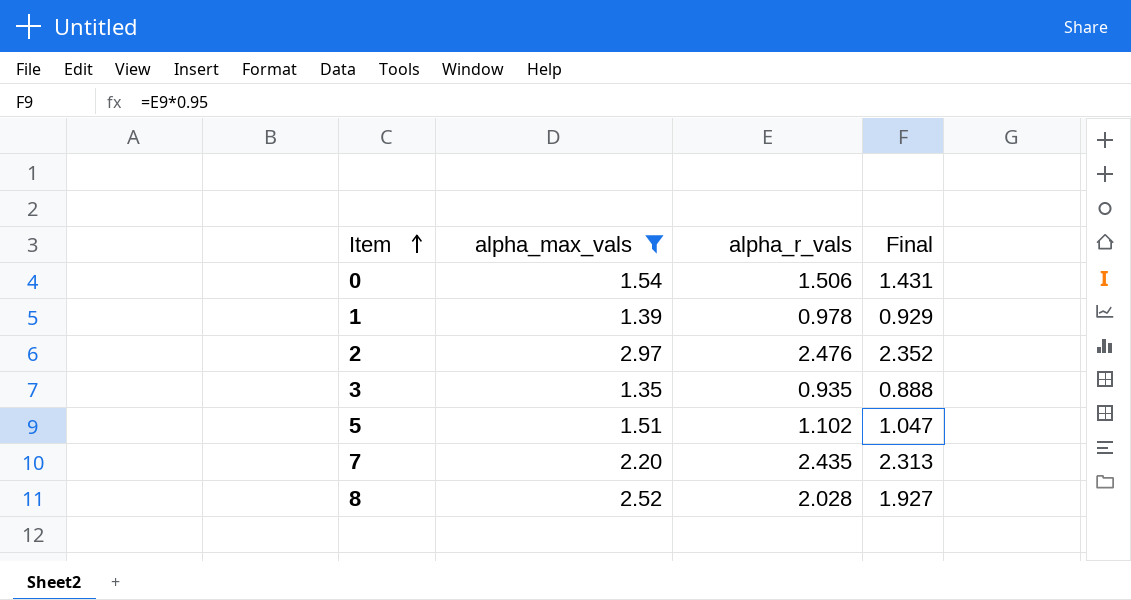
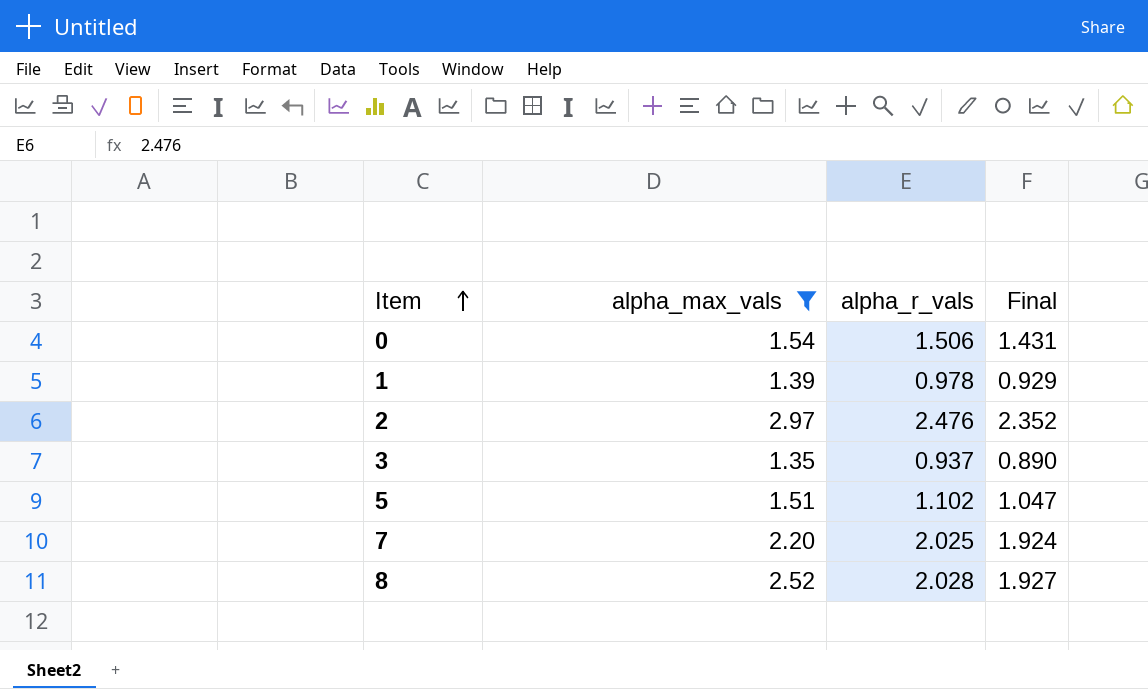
3 | alpha_r_vals: 0.935 -> 0.937
3 | Final: 0.888 -> 0.890
7 | alpha_r_vals: 2.435 -> 2.025
7 | Final: 2.313 -> 1.924

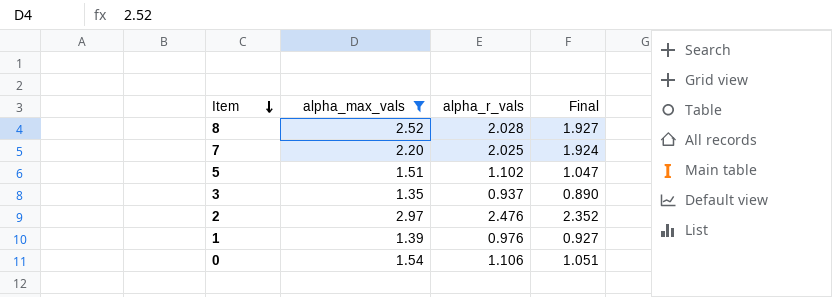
row order: Item ascending -> Item descending
1 | alpha_r_vals: 0.978 -> 0.976
1 | Final: 0.929 -> 0.927
0 | alpha_r_vals: 1.506 -> 1.106
0 | Final: 1.431 -> 1.051

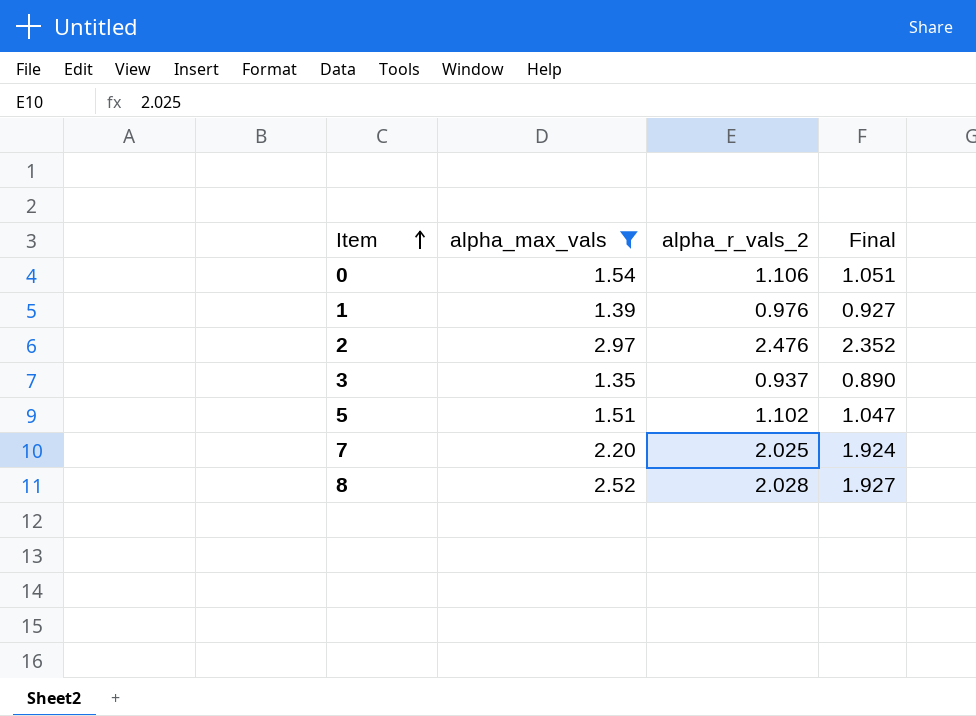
row order: Item descending -> Item ascending
column name: alpha_r_vals -> alpha_r_vals_2

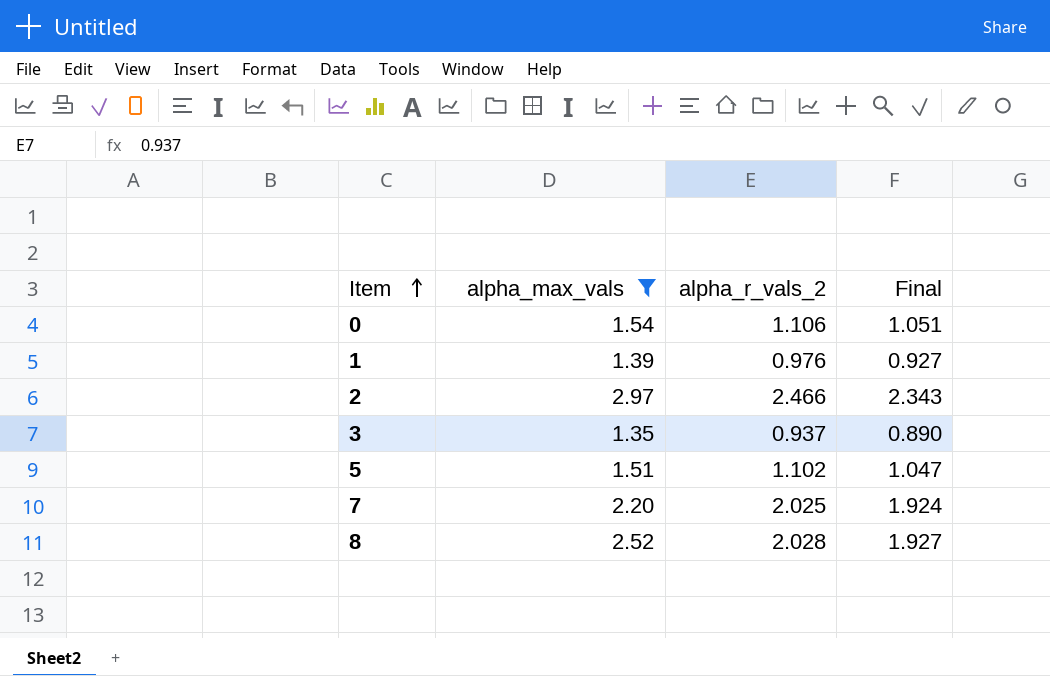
2 | alpha_r_vals_2: 2.476 -> 2.466
2 | Final: 2.352 -> 2.343

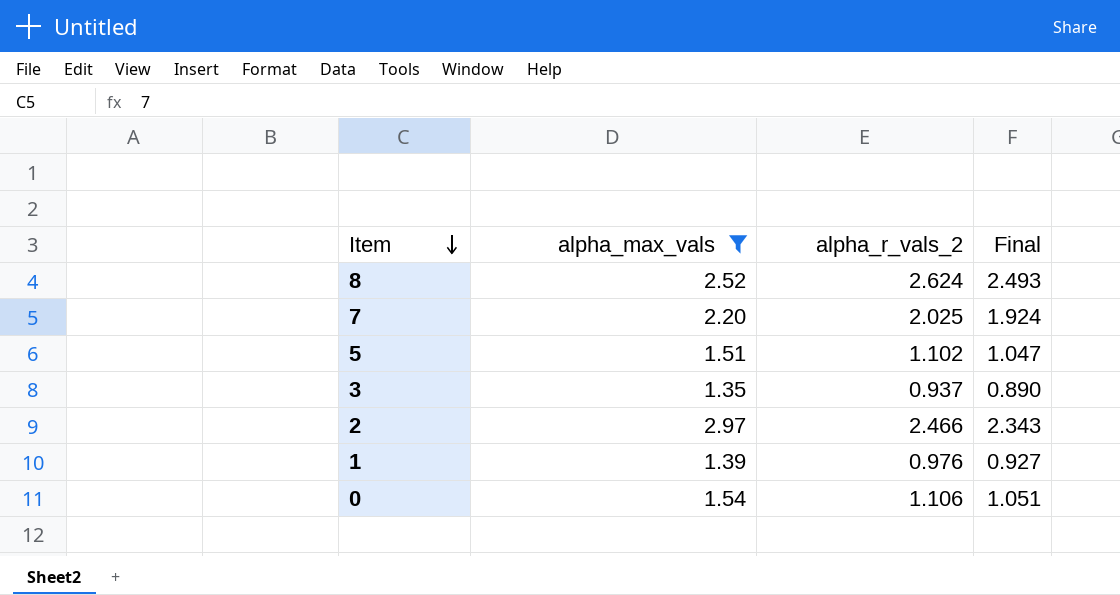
row order: Item ascending -> Item descending
8 | alpha_r_vals_2: 2.028 -> 2.624
8 | Final: 1.927 -> 2.493

